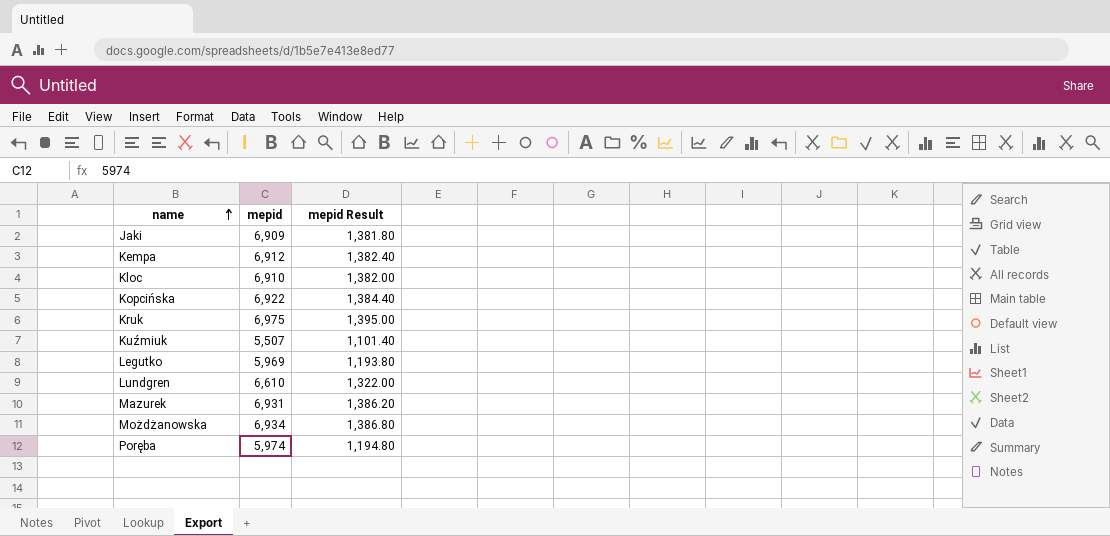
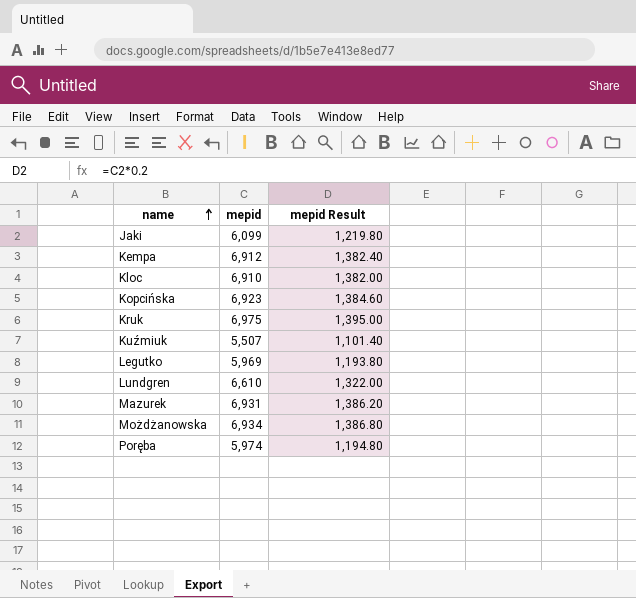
Jaki | mepid: 6,909 -> 6,099
Jaki | mepid Result: 1,381.80 -> 1,219.80
Kopcińska | mepid: 6,922 -> 6,923
Kopcińska | mepid Result: 1,384.40 -> 1,384.60

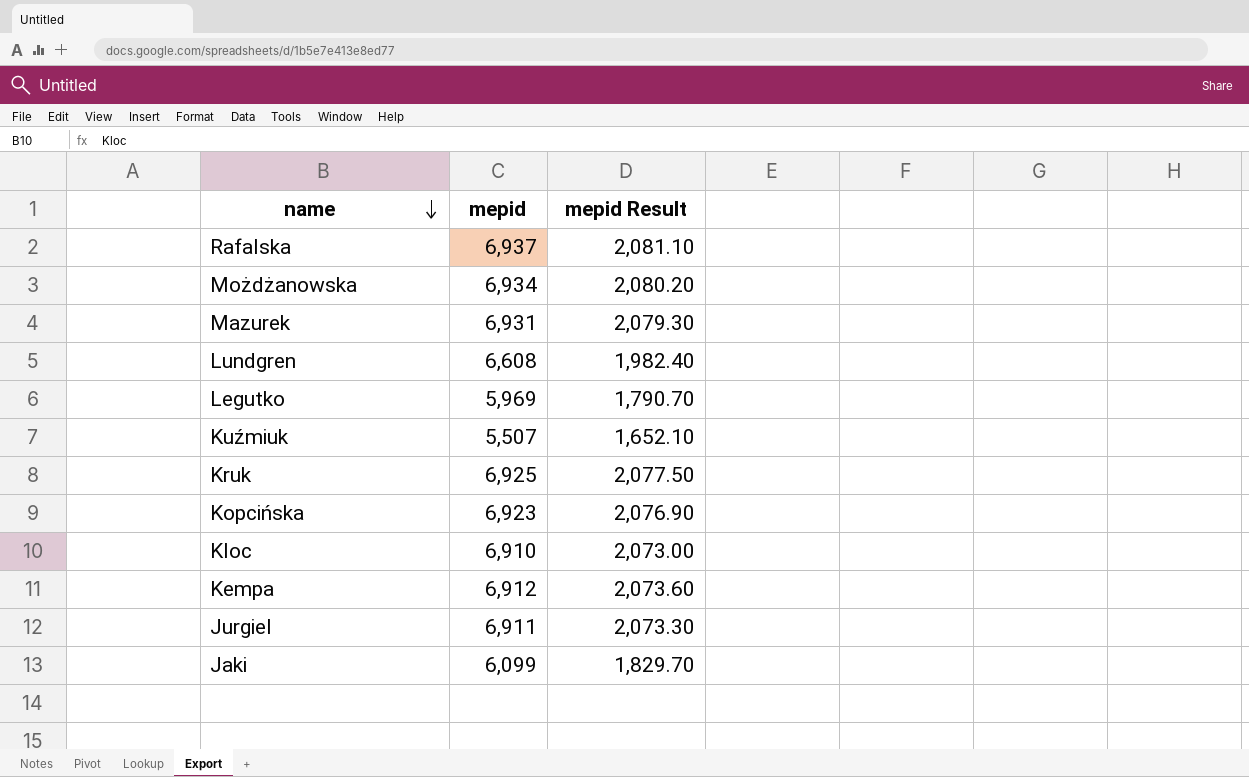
row order: name ascending -> name descending
column mepid Result | formula: [mepid] * 0.2 -> [mepid] * 0.3
row Poręba: 5,974 | 1,194.80 -> none
row Rafalska: none -> 6,937 | 2,081.10
Lundgren | mepid: 6,610 -> 6,608
Kruk | mepid: 6,975 -> 6,925
row Jurgiel: none -> 6,911 | 2,073.30

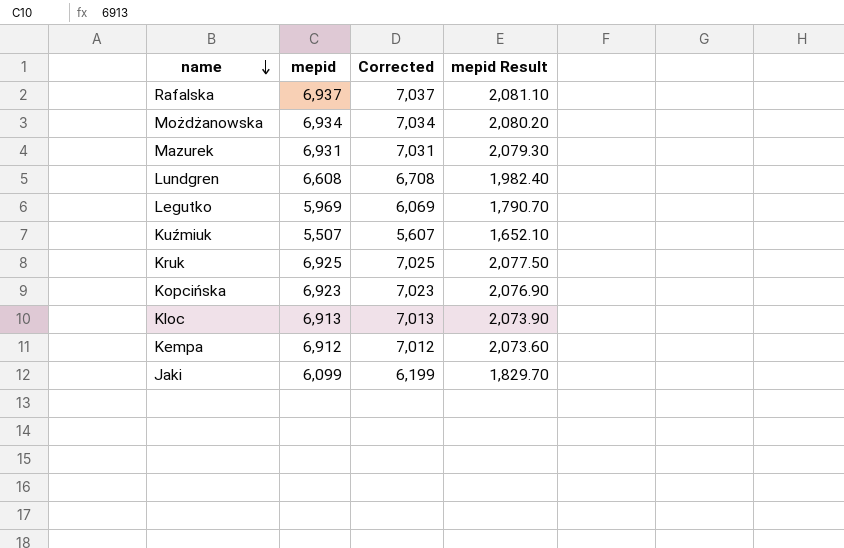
column Corrected | formula: none -> [mepid] + 100
row Jurgiel: 6,911 | 2,073.30 -> none
Kloc | mepid: 6,910 -> 6,913
Kloc | mepid Result: 2,073.00 -> 2,073.90

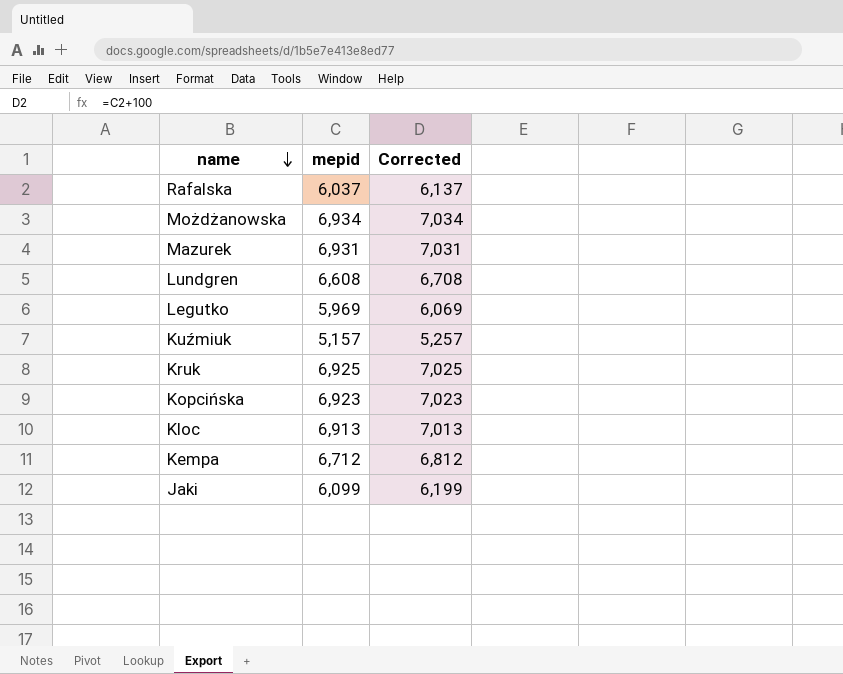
column mepid Result | formula: [mepid] * 0.3 -> none
Rafalska | mepid: 6,937 -> 6,037
Rafalska | Corrected: 7,037 -> 6,137
Kuźmiuk | mepid: 5,507 -> 5,157
Kuźmiuk | Corrected: 5,607 -> 5,257
Kempa | mepid: 6,912 -> 6,712
Kempa | Corrected: 7,012 -> 6,812

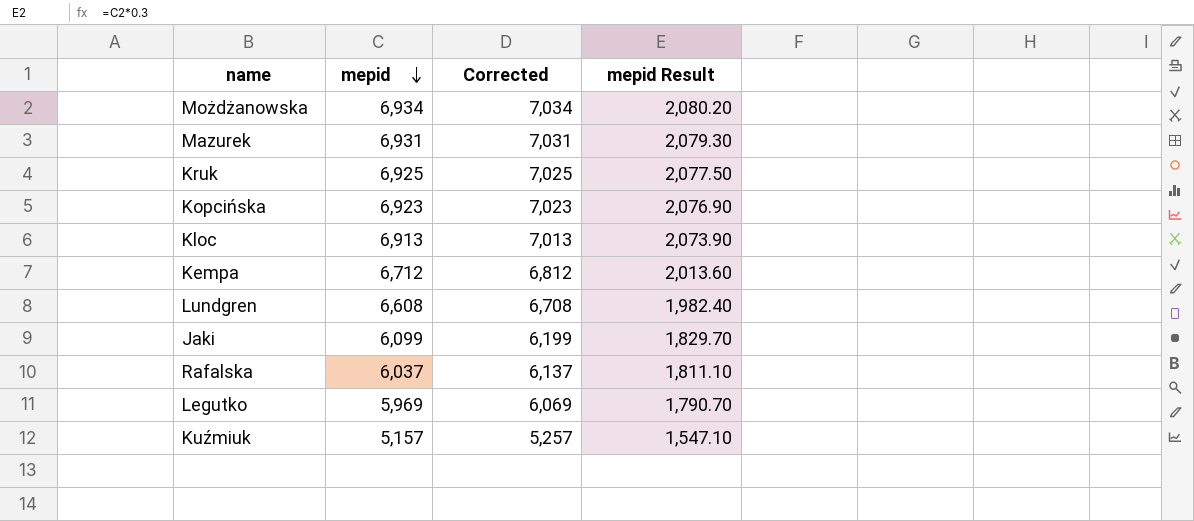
row order: name descending -> mepid descending
column mepid Result | formula: none -> [mepid] * 0.3

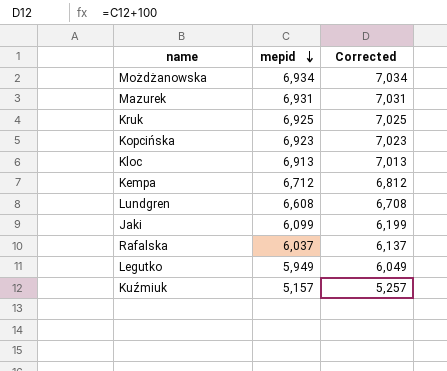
column mepid Result | formula: [mepid] * 0.3 -> none
Legutko | mepid: 5,969 -> 5,949
Legutko | Corrected: 6,069 -> 6,049

